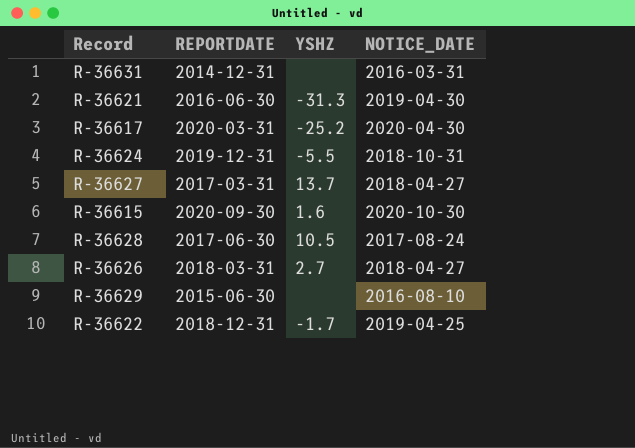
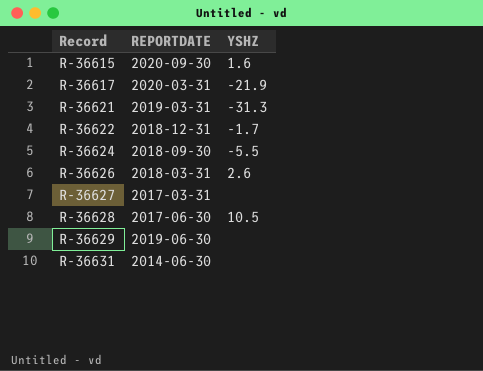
row order: none -> Record ascending
column NOTICE_DATE | position: 4 -> none
R-36617 | YSHZ: -25.2 -> -21.9
R-36621 | REPORTDATE: 2016-06-30 -> 2019-03-31
R-36624 | REPORTDATE: 2019-12-31 -> 2018-09-30
R-36626 | YSHZ: 2.7 -> 2.6
R-36627 | YSHZ: 13.7 -> none
R-36629 | REPORTDATE: 2015-06-30 -> 2019-06-30
R-36631 | REPORTDATE: 2014-12-31 -> 2014-06-30

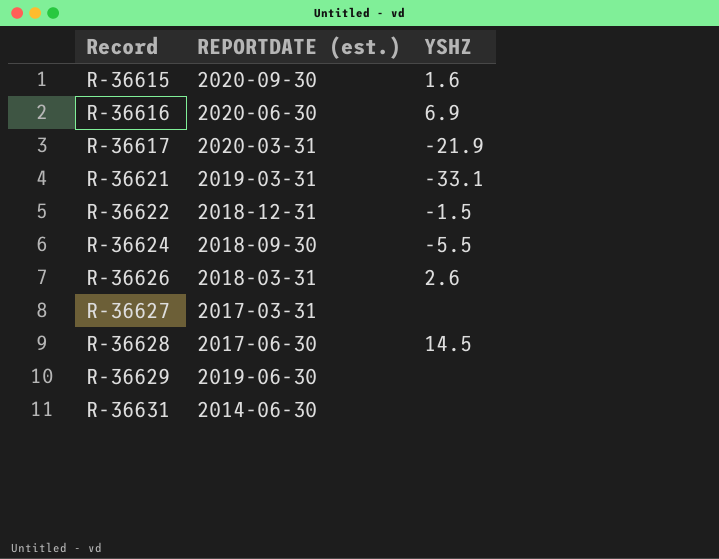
column name: REPORTDATE -> REPORTDATE (est.)
row R-36616: none -> 2020-06-30 | 6.9
R-36621 | YSHZ: -31.3 -> -33.1
R-36622 | YSHZ: -1.7 -> -1.5
R-36628 | YSHZ: 10.5 -> 14.5

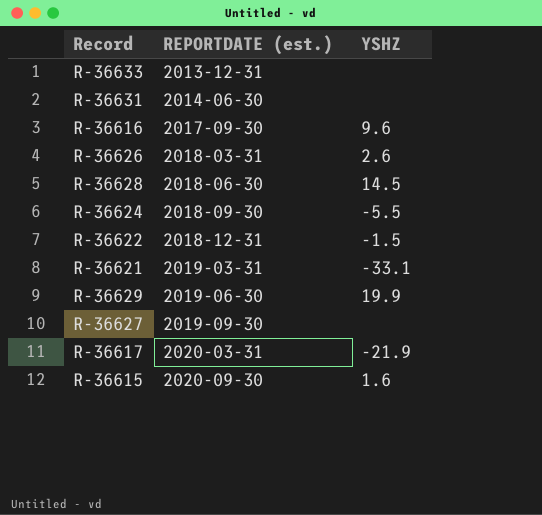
row order: Record ascending -> REPORTDATE (est.) ascending
row R-36633: none -> 2013-12-31 | none
R-36616 | REPORTDATE (est.): 2020-06-30 -> 2017-09-30
R-36616 | YSHZ: 6.9 -> 9.6
R-36628 | REPORTDATE (est.): 2017-06-30 -> 2018-06-30
R-36629 | YSHZ: none -> 19.9
R-36627 | REPORTDATE (est.): 2017-03-31 -> 2019-09-30

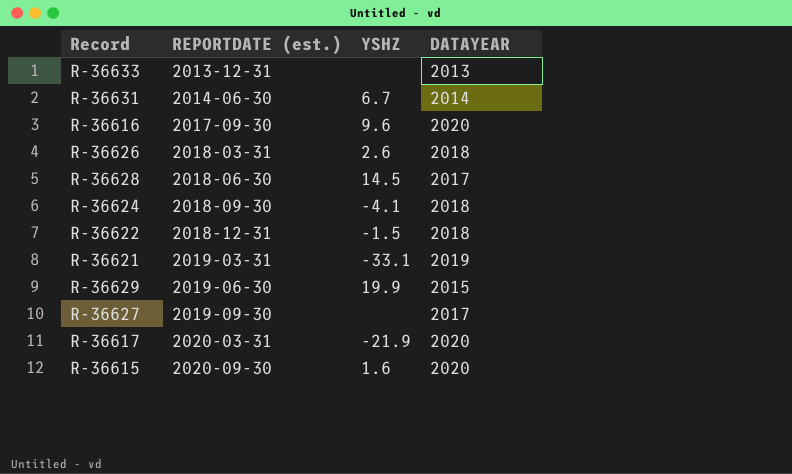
column DATAYEAR | position: none -> 4
R-36631 | YSHZ: none -> 6.7
R-36624 | YSHZ: -5.5 -> -4.1

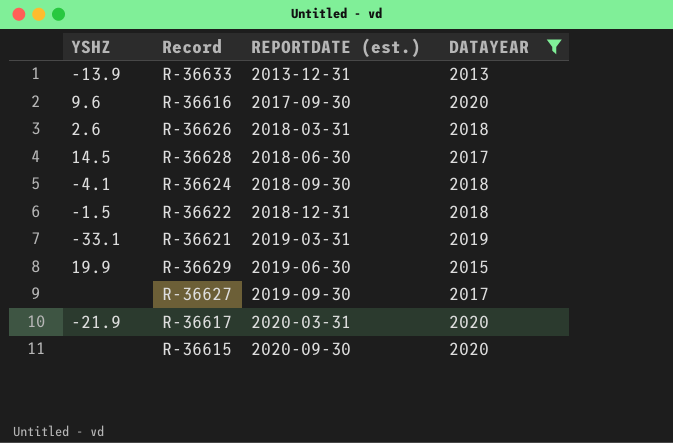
filter: none -> DATAYEAR != 2014
column YSHZ | position: 3 -> 1
R-36633 | YSHZ: none -> -13.9
R-36615 | YSHZ: 1.6 -> none

